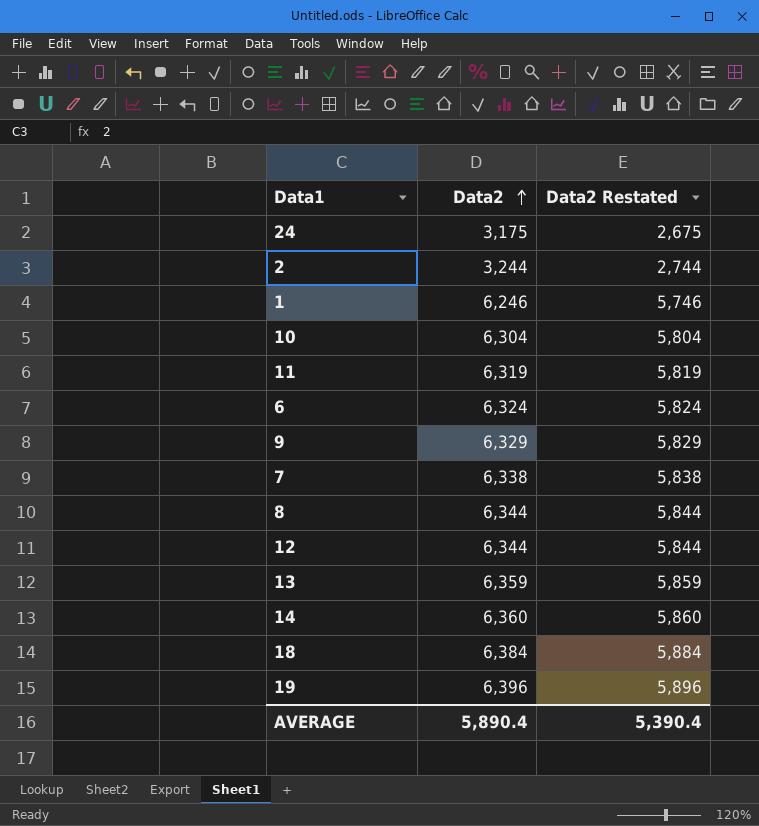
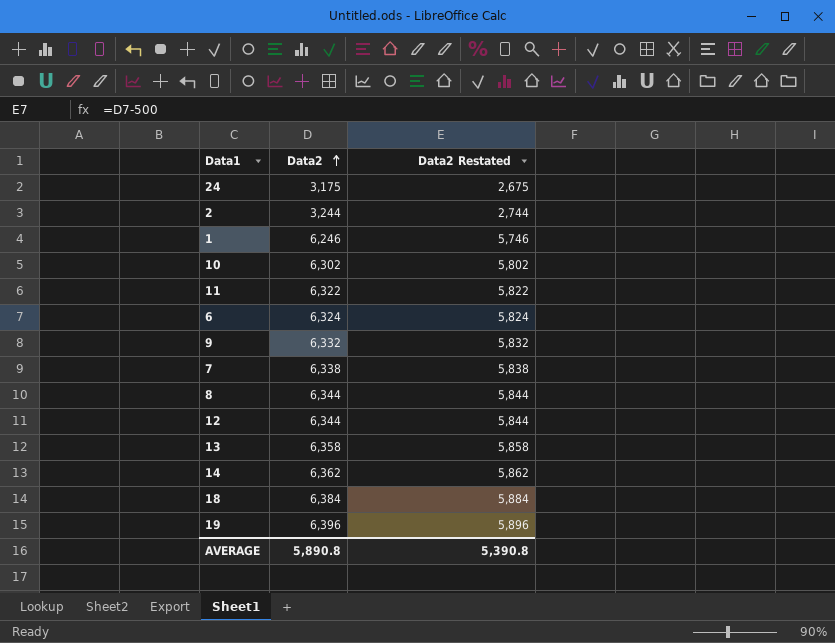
10 | Data2: 6,304 -> 6,302
10 | Data2 Restated: 5,804 -> 5,802
11 | Data2: 6,319 -> 6,322
11 | Data2 Restated: 5,819 -> 5,822
9 | Data2: 6,329 -> 6,332
9 | Data2 Restated: 5,829 -> 5,832
13 | Data2: 6,359 -> 6,358
13 | Data2 Restated: 5,859 -> 5,858
14 | Data2: 6,360 -> 6,362
14 | Data2 Restated: 5,860 -> 5,862
AVERAGE | Data2: 5,890.4 -> 5,890.8
AVERAGE | Data2 Restated: 5,390.4 -> 5,390.8

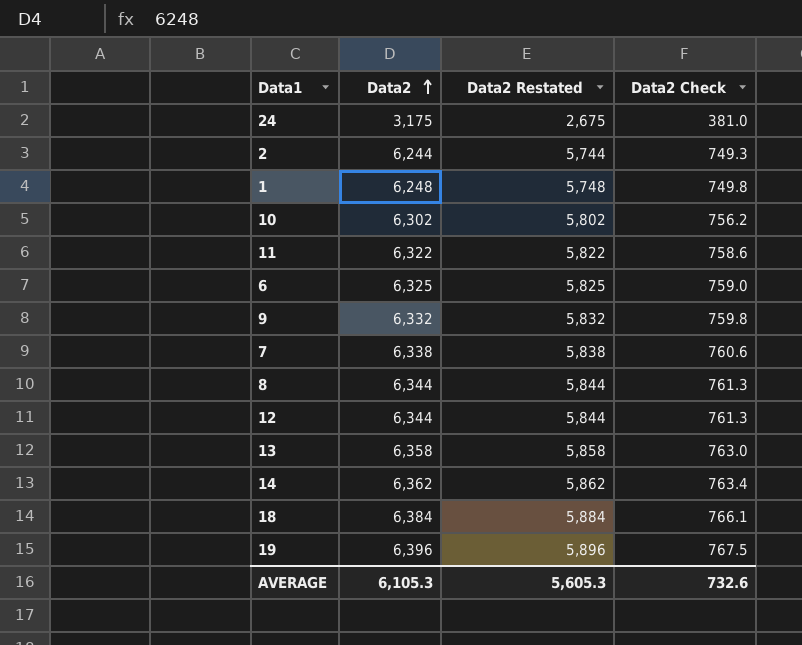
column Data2 Check | formula: none -> [Data2] * 0.12
2 | Data2: 3,244 -> 6,244
2 | Data2 Restated: 2,744 -> 5,744
1 | Data2: 6,246 -> 6,248
1 | Data2 Restated: 5,746 -> 5,748
6 | Data2: 6,324 -> 6,325
6 | Data2 Restated: 5,824 -> 5,825
AVERAGE | Data2: 5,890.8 -> 6,105.3
AVERAGE | Data2 Restated: 5,390.8 -> 5,605.3

